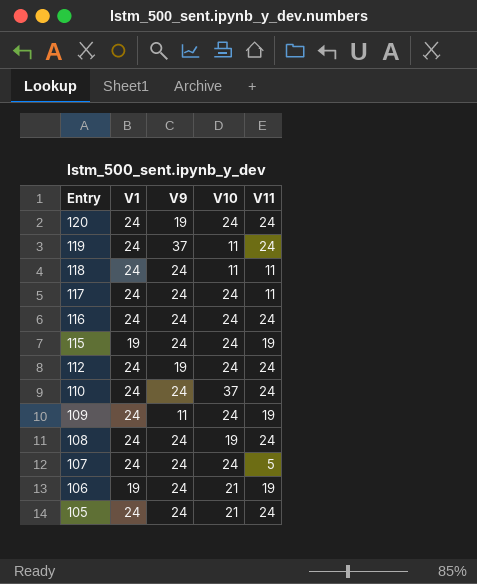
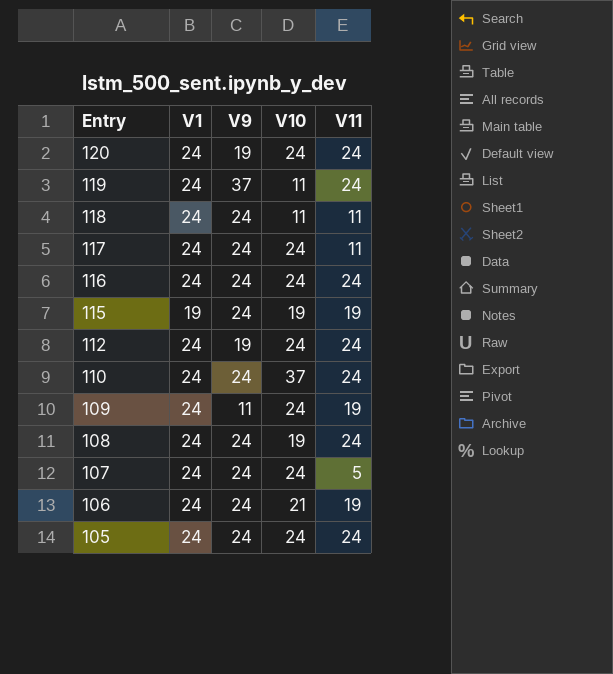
115 | V10: 24 -> 19
106 | V1: 19 -> 24
105 | V10: 21 -> 24

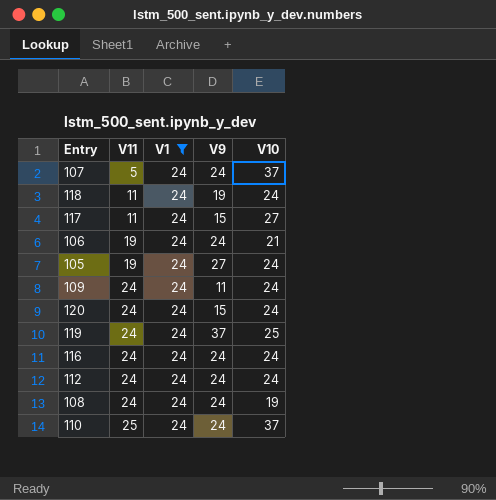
filter: none -> V1 = 24
row order: Entry descending -> V11 ascending
column V11 | position: 5 -> 2
107 | V10: 24 -> 37
118 | V9: 24 -> 19
118 | V10: 11 -> 24
117 | V9: 24 -> 15
117 | V10: 24 -> 27
105 | V11: 24 -> 19
105 | V9: 24 -> 27
109 | V11: 19 -> 24
120 | V9: 19 -> 15
119 | V10: 11 -> 25
112 | V9: 19 -> 24
110 | V11: 24 -> 25

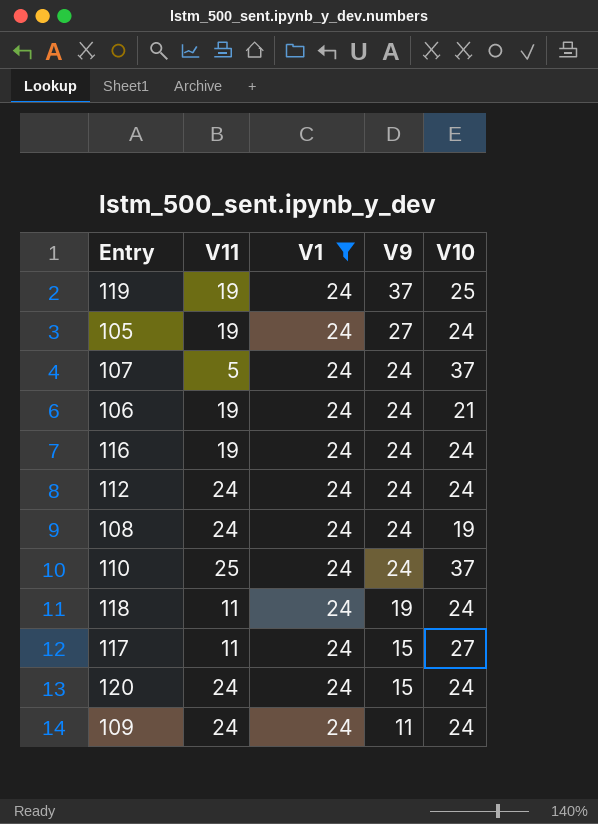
row order: V11 ascending -> V9 descending
119 | V11: 24 -> 19
116 | V11: 24 -> 19

